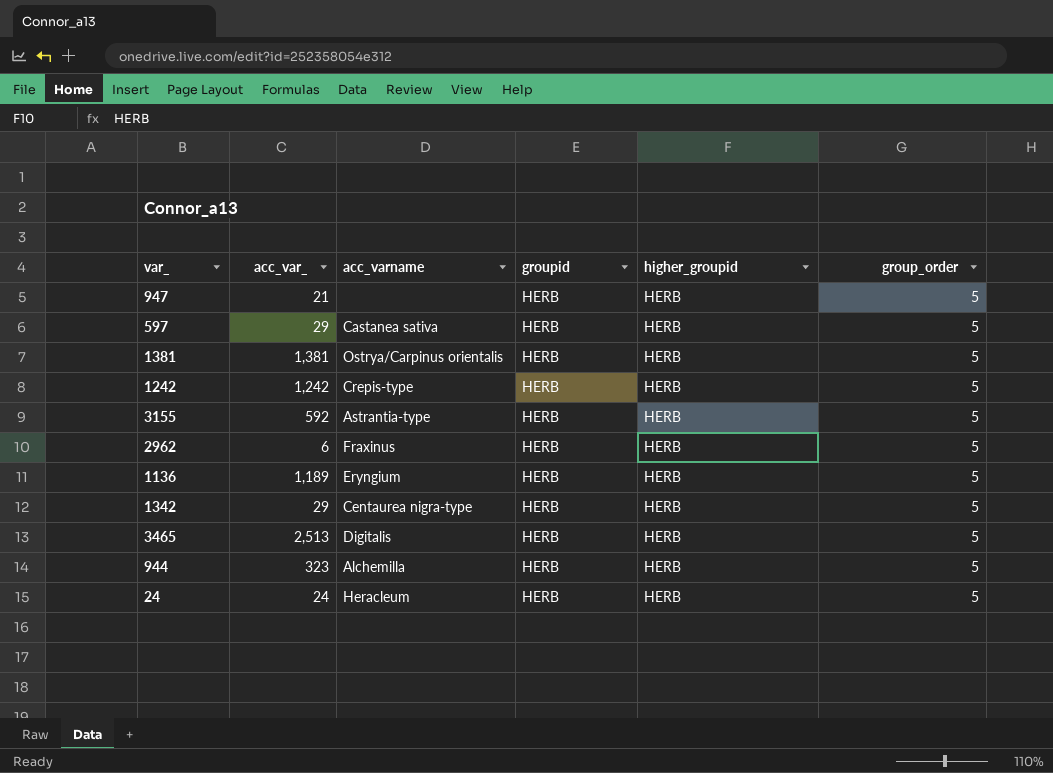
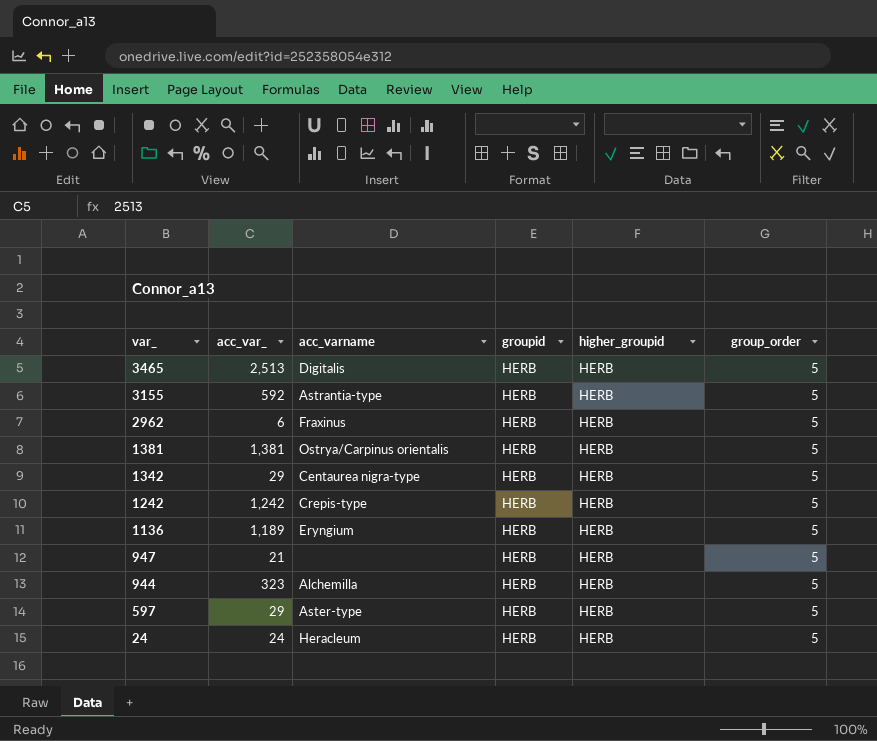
row order: none -> var_ descending
597 | acc_varname: Castanea sativa -> Aster-type

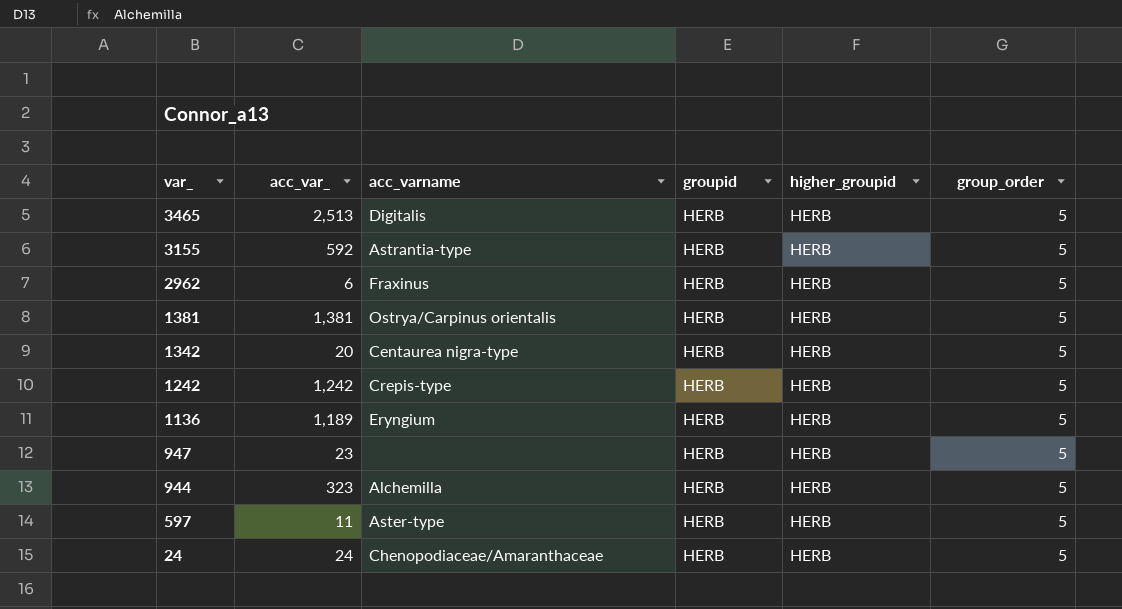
1342 | acc_var_: 29 -> 20
947 | acc_var_: 21 -> 23
597 | acc_var_: 29 -> 11
24 | acc_varname: Heracleum -> Chenopodiaceae/Amaranthaceae

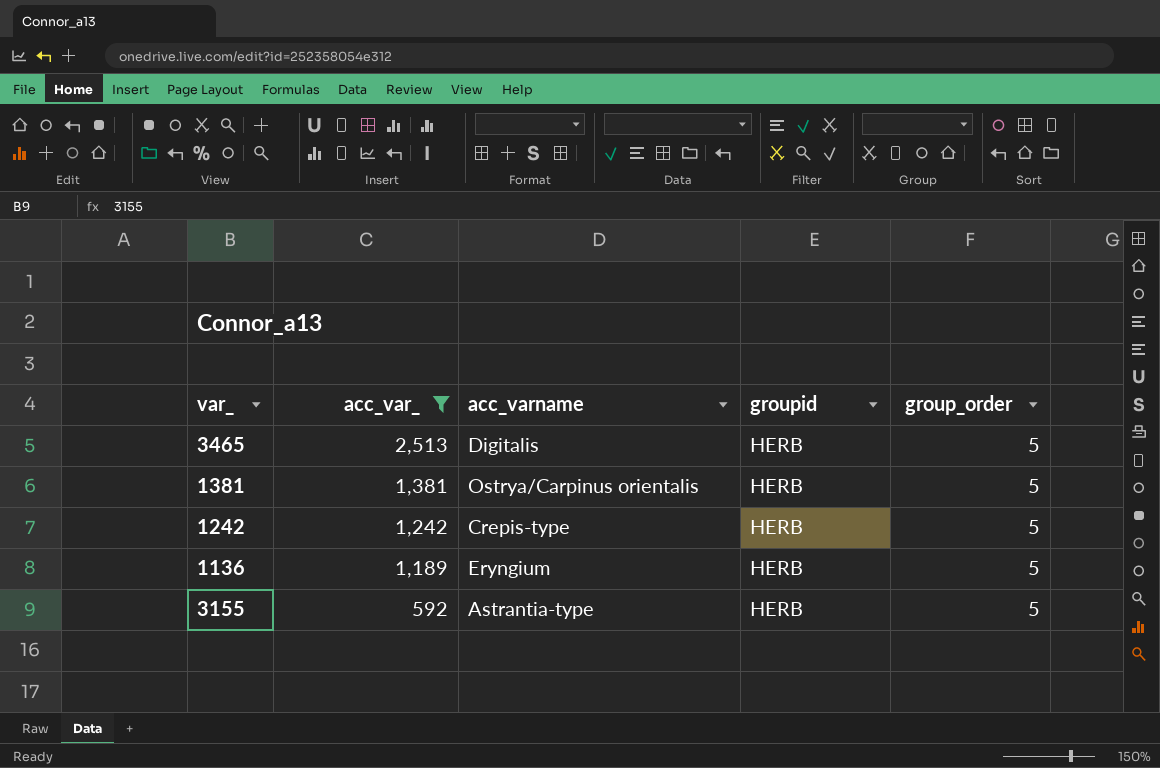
filter: none -> acc_var_ >= 592
row order: var_ descending -> acc_var_ descending
column higher_groupid | position: 5 -> none

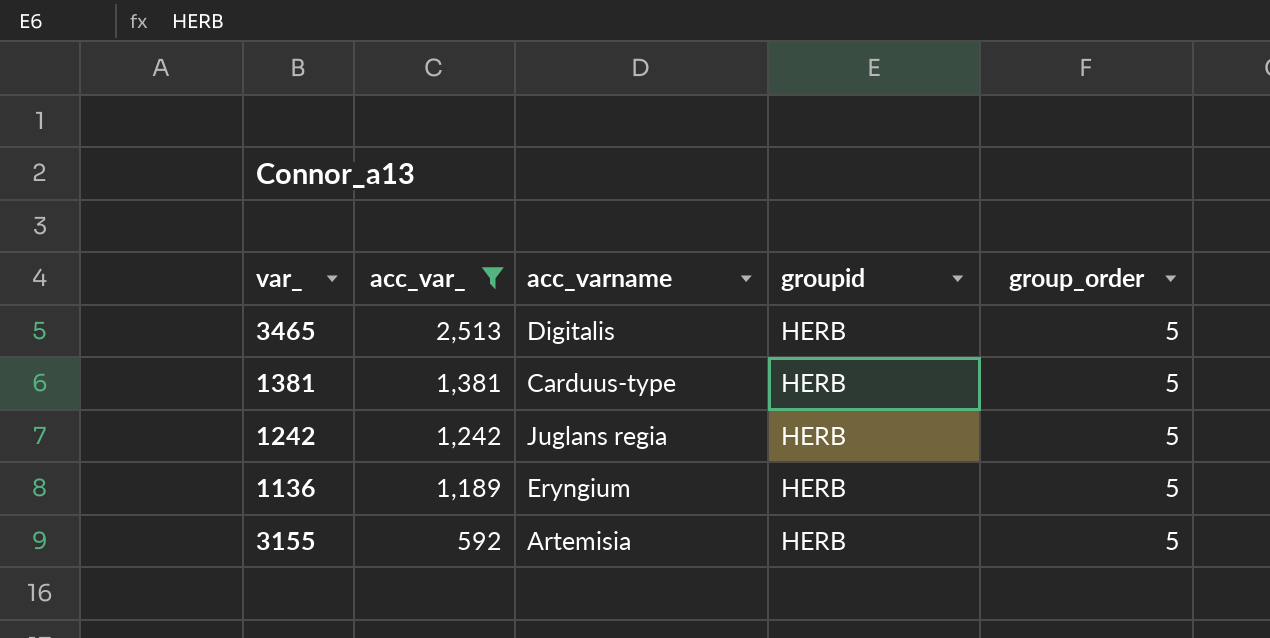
1381 | acc_varname: Ostrya/Carpinus orientalis -> Carduus-type
1242 | acc_varname: Crepis-type -> Juglans regia
3155 | acc_varname: Astrantia-type -> Artemisia

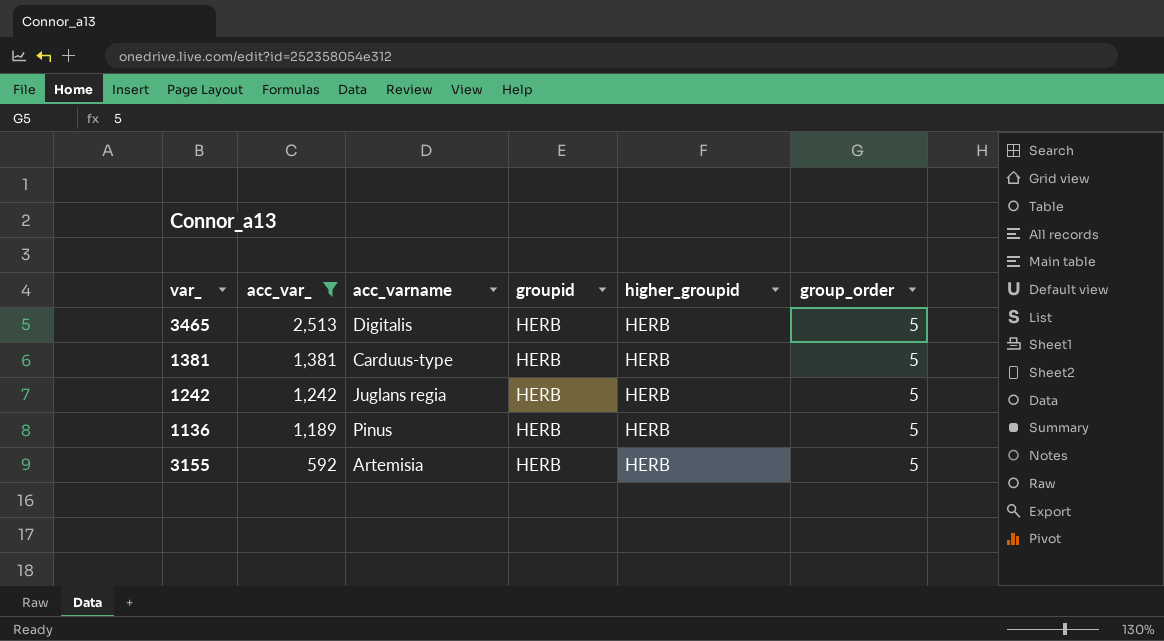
column higher_groupid | position: none -> 5
1136 | acc_varname: Eryngium -> Pinus

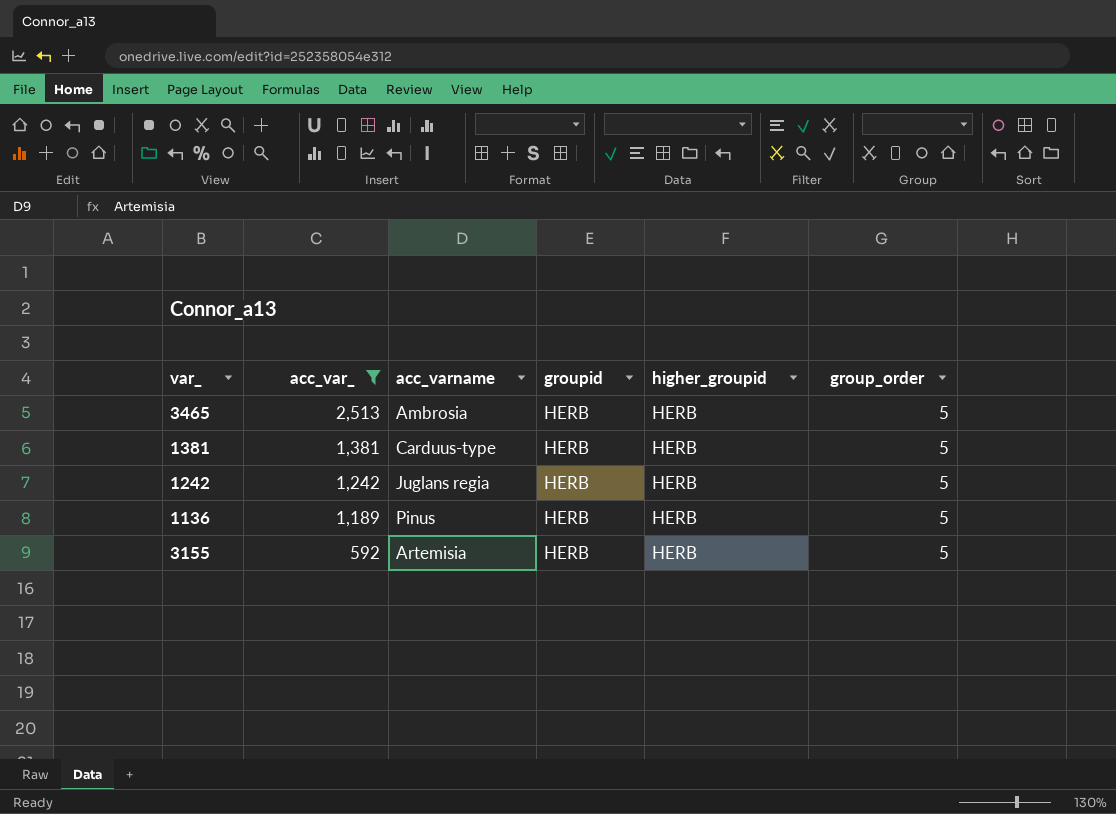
3465 | acc_varname: Digitalis -> Ambrosia

